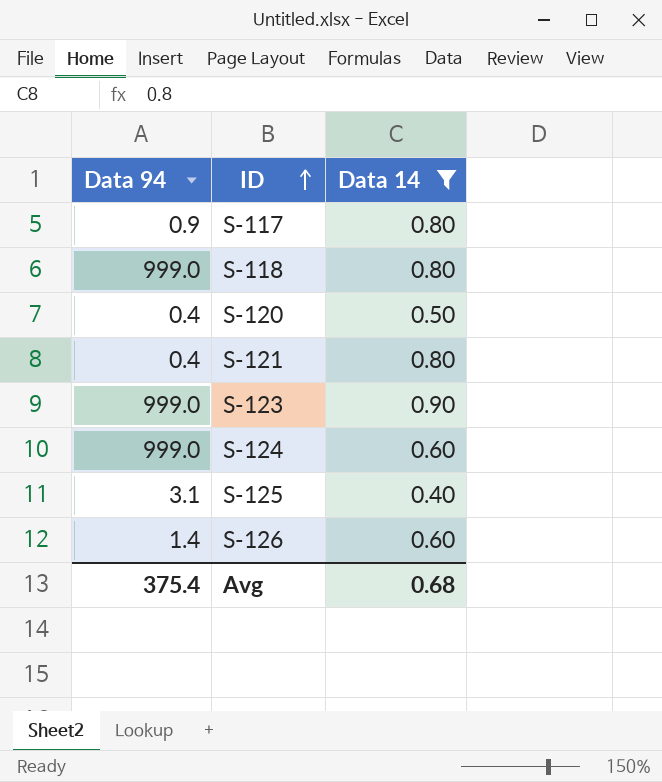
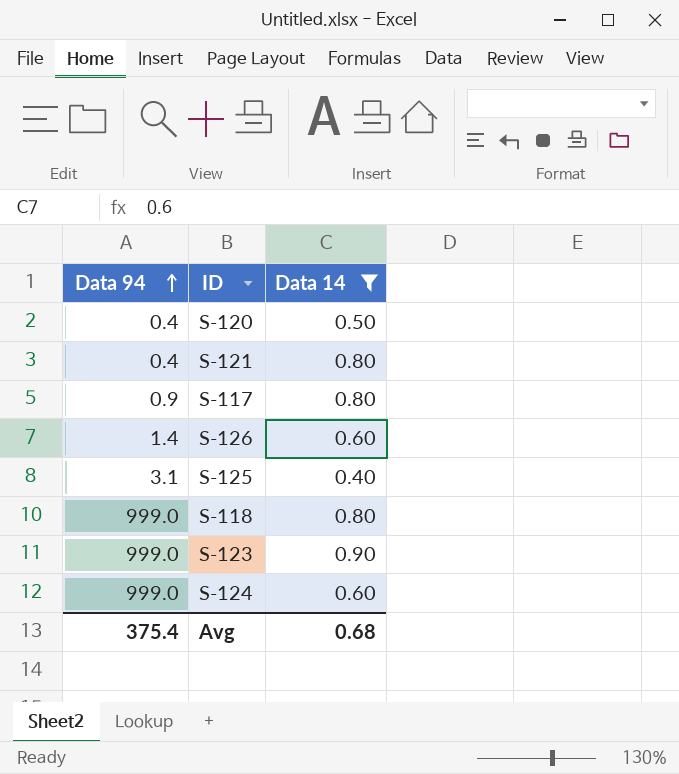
row order: ID ascending -> Data 94 ascending

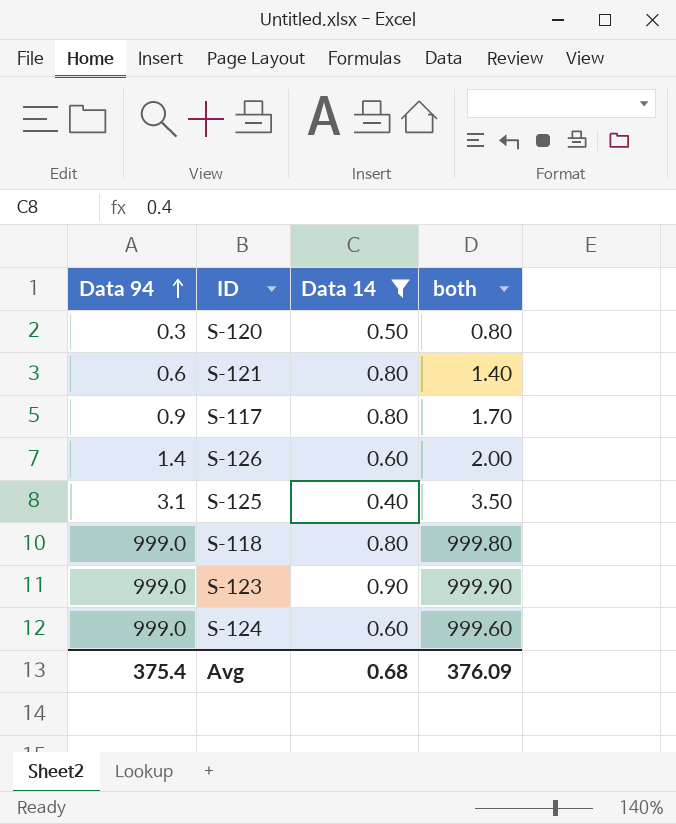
column both | formula: none -> [Data 94] + [Data 14]
S-120 | Data 94: 0.4 -> 0.3
S-121 | Data 94: 0.4 -> 0.6

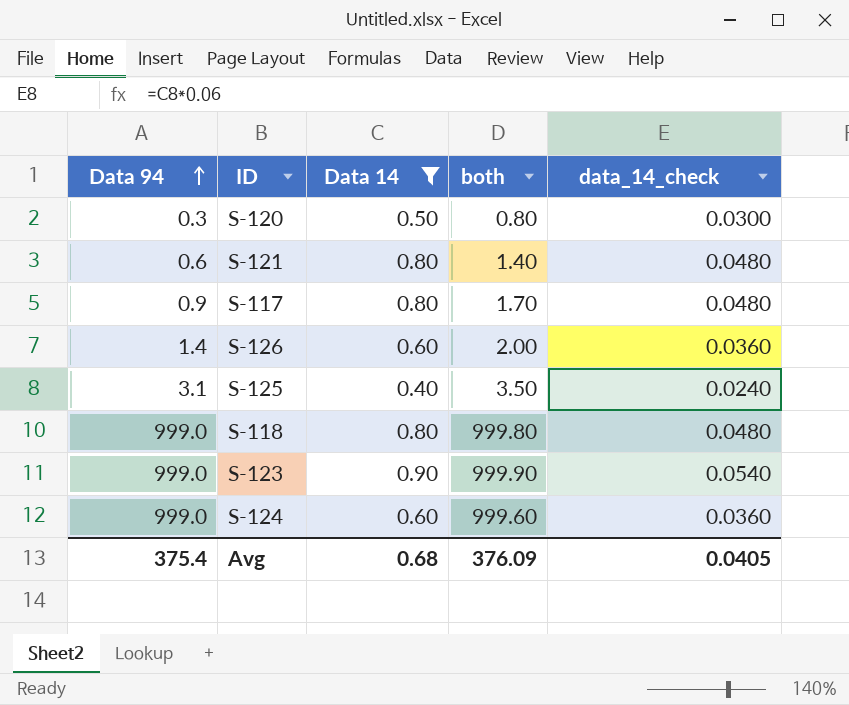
column data_14_check | formula: none -> [Data 14] * 0.06

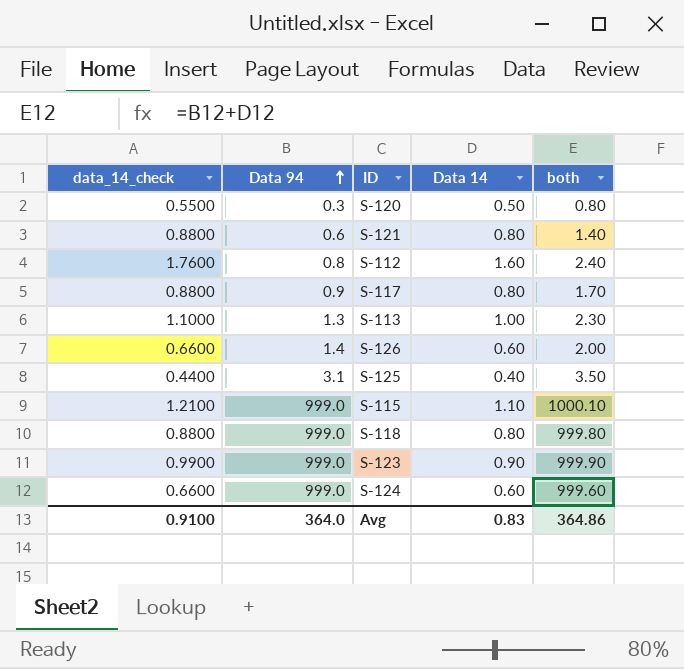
filter: Data 14 <= 0.90 -> none
column data_14_check | formula: [Data 14] * 0.06 -> [Data 14] * 1.1
column data_14_check | position: 5 -> 1
Avg | data_14_check: 0.0405 -> 0.9100
Avg | Data 94: 375.4 -> 364.0
Avg | Data 14: 0.68 -> 0.83
Avg | both: 376.09 -> 364.86

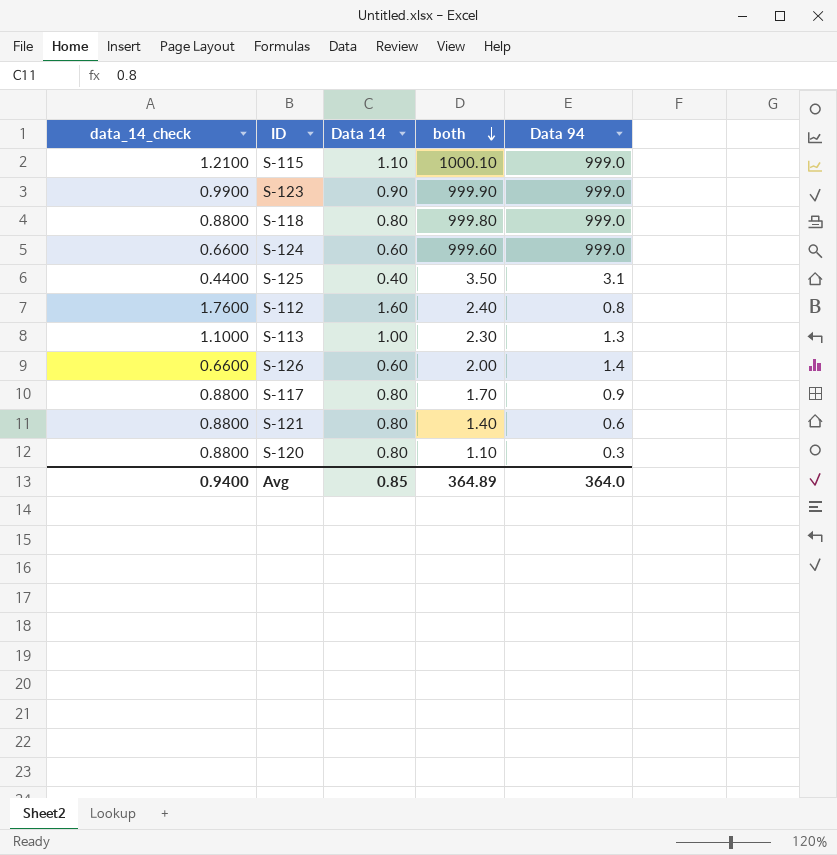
row order: Data 94 ascending -> both descending
column Data 94 | position: 2 -> 5
S-120 | data_14_check: 0.5500 -> 0.8800
S-120 | Data 14: 0.50 -> 0.80
S-120 | both: 0.80 -> 1.10
Avg | data_14_check: 0.9100 -> 0.9400
Avg | Data 14: 0.83 -> 0.85
Avg | both: 364.86 -> 364.89

